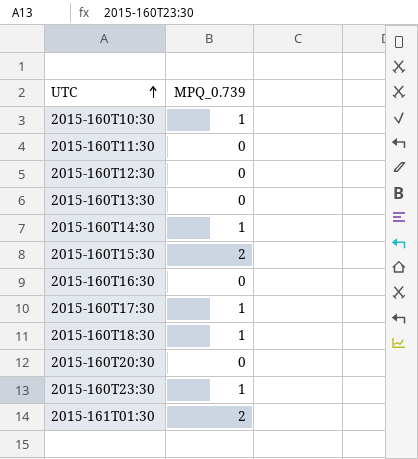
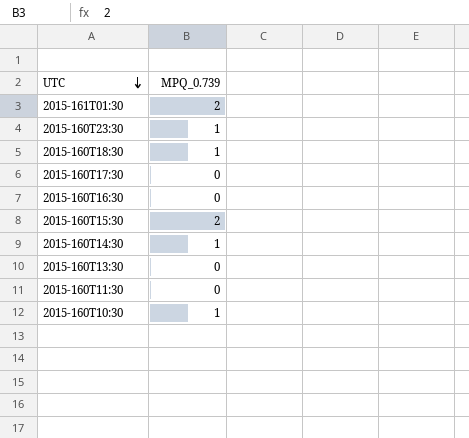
row order: UTC ascending -> UTC descending
row 2015-160T12:30: 0 -> none
row 2015-160T20:30: 0 -> none
2015-160T17:30 | MPQ_0.739: 1 -> 0

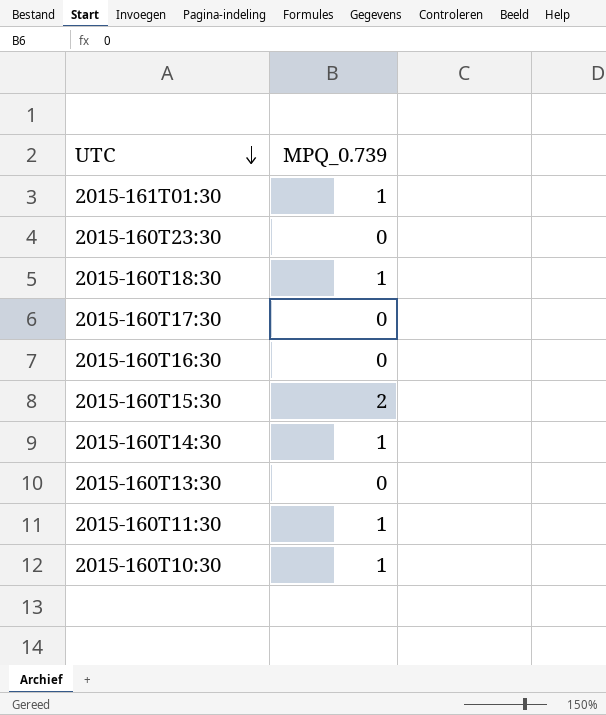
2015-161T01:30 | MPQ_0.739: 2 -> 1
2015-160T23:30 | MPQ_0.739: 1 -> 0
2015-160T11:30 | MPQ_0.739: 0 -> 1

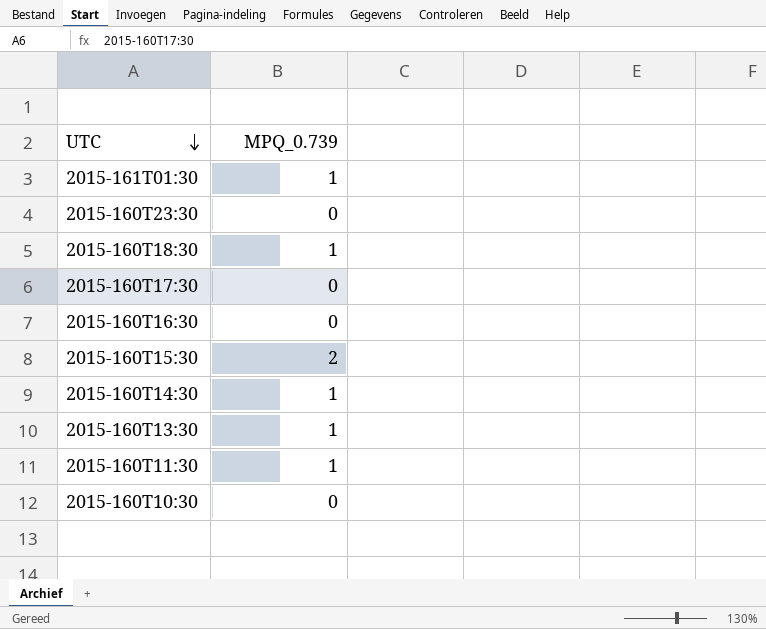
2015-160T13:30 | MPQ_0.739: 0 -> 1
2015-160T10:30 | MPQ_0.739: 1 -> 0

